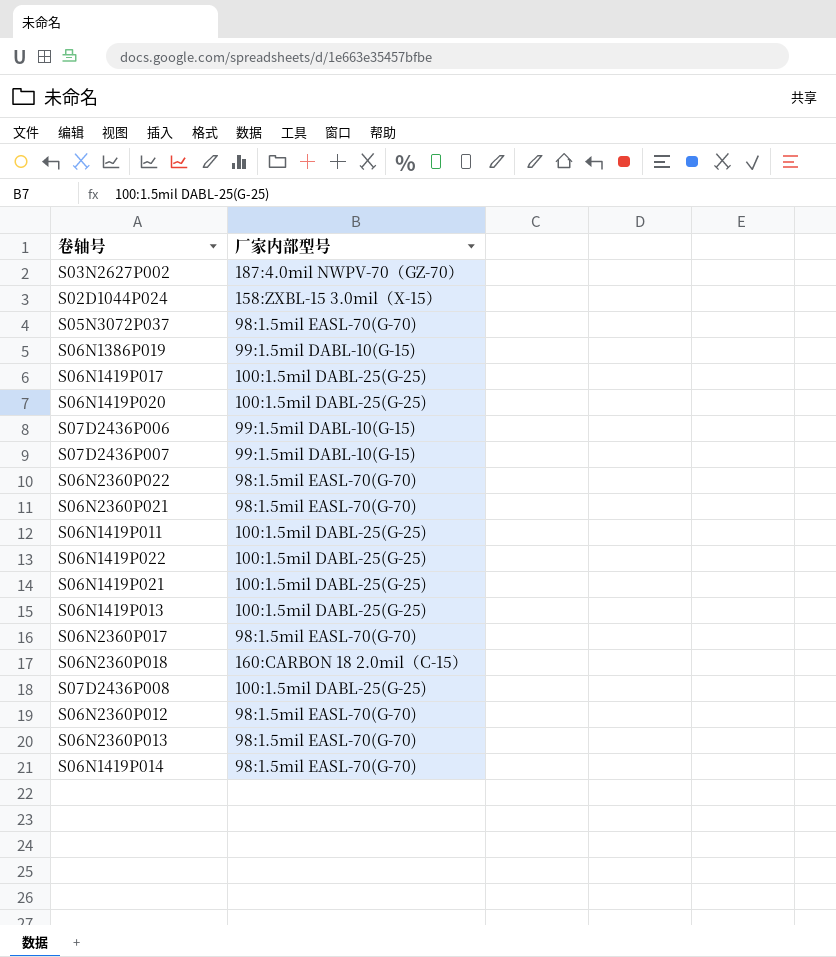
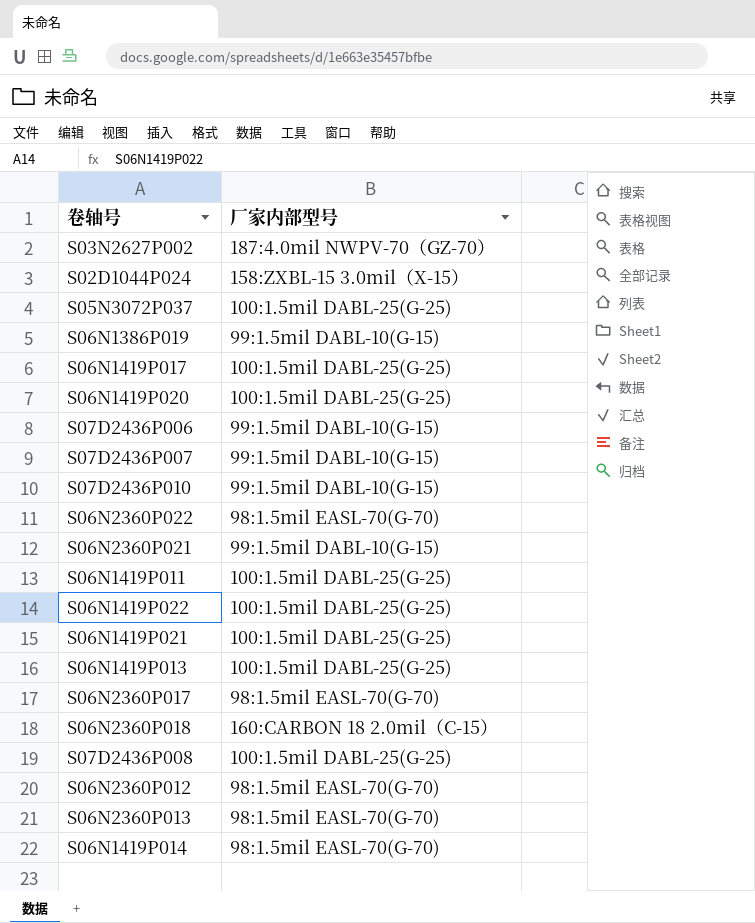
S05N3072P037 | 厂家内部型号: 98:1.5mil EASL-70(G-70) -> 100:1.5mil DABL-25(G-25)
row S07D2436P010: none -> 99:1.5mil DABL-10(G-15)
S06N2360P021 | 厂家内部型号: 98:1.5mil EASL-70(G-70) -> 99:1.5mil DABL-10(G-15)

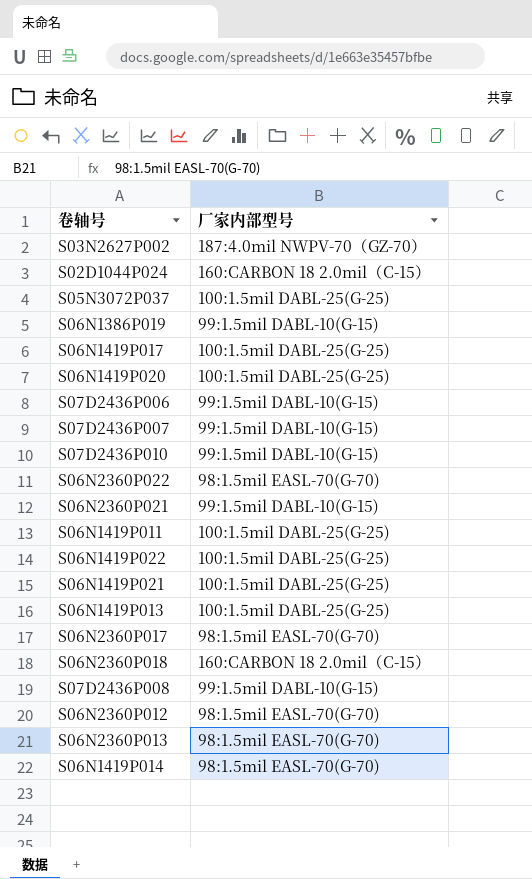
S02D1044P024 | 厂家内部型号: 158:ZXBL-15 3.0mil（X-15） -> 160:CARBON 18 2.0mil（C-15）
S07D2436P008 | 厂家内部型号: 100:1.5mil DABL-25(G-25) -> 99:1.5mil DABL-10(G-15)

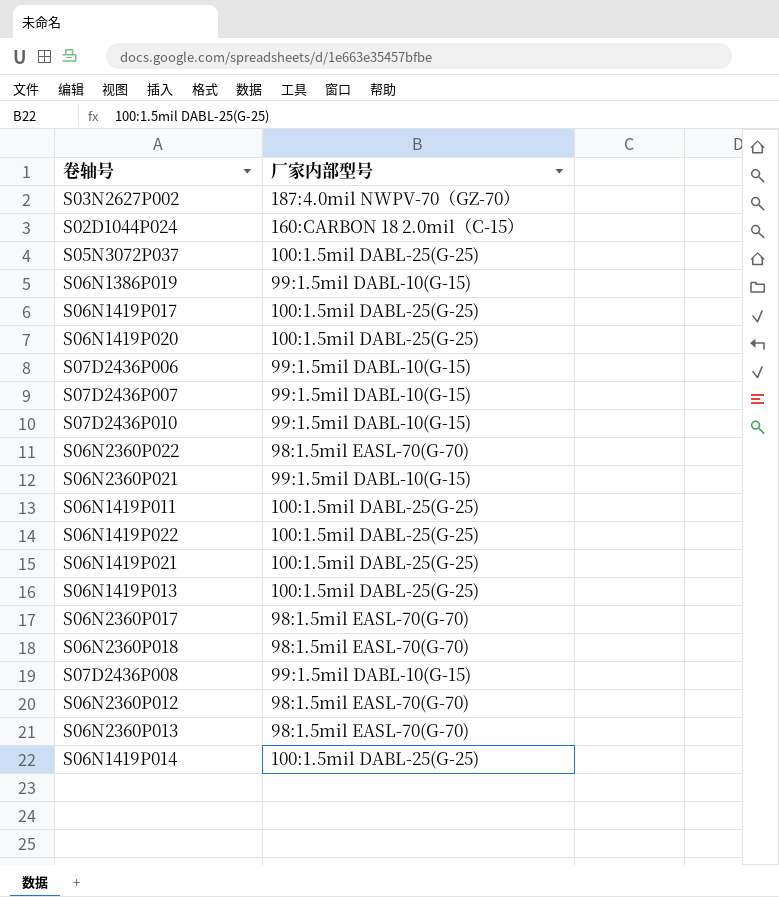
S06N2360P018 | 厂家内部型号: 160:CARBON 18 2.0mil（C-15） -> 98:1.5mil EASL-70(G-70)
S06N1419P014 | 厂家内部型号: 98:1.5mil EASL-70(G-70) -> 100:1.5mil DABL-25(G-25)

